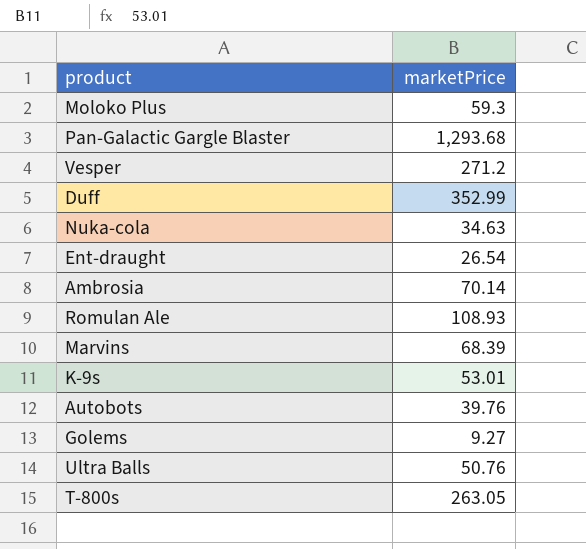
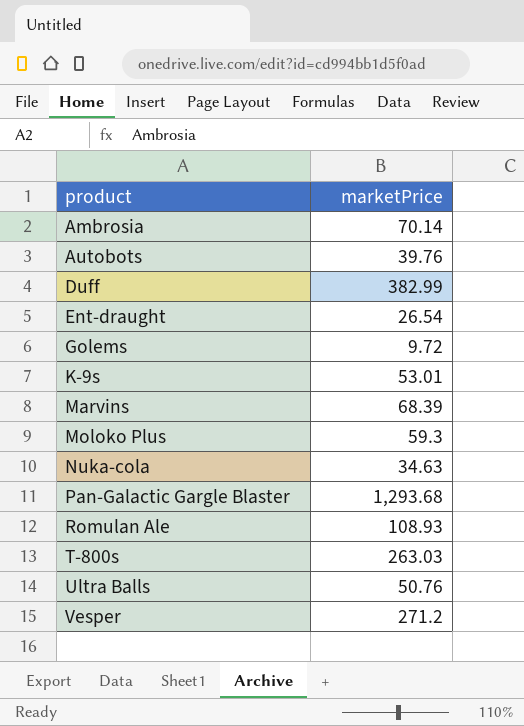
row order: none -> product ascending
Duff | marketPrice: 352.99 -> 382.99
Golems | marketPrice: 9.27 -> 9.72
T-800s | marketPrice: 263.05 -> 263.03

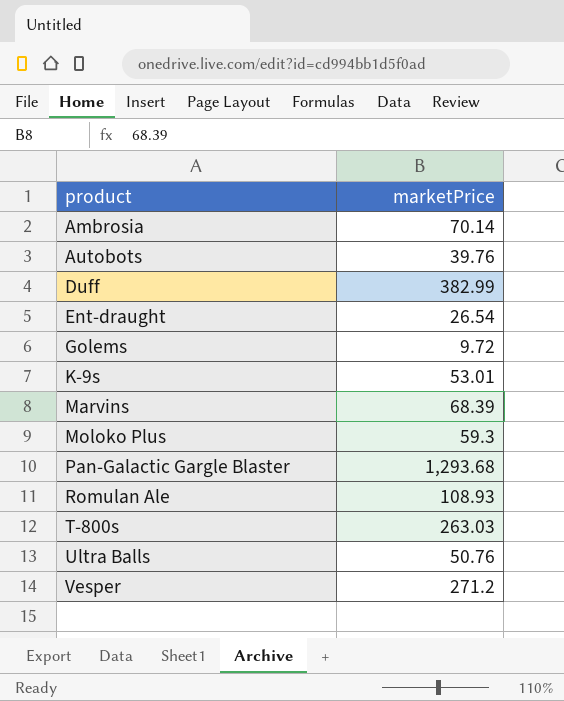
row Nuka-cola: 34.63 -> none

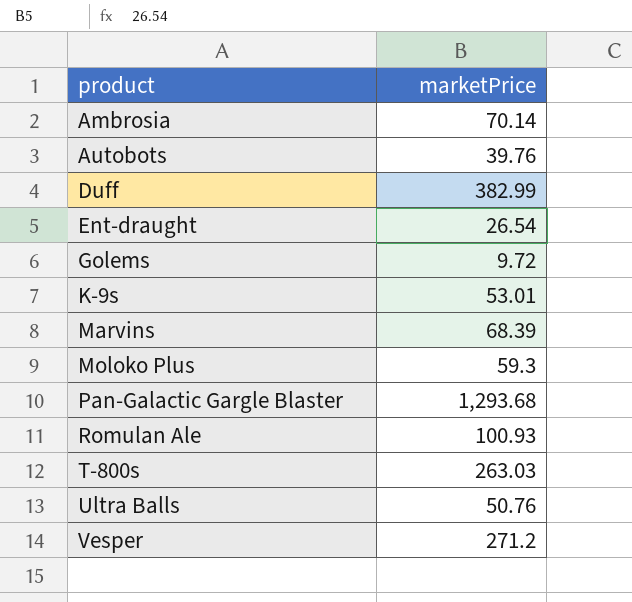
Romulan Ale | marketPrice: 108.93 -> 100.93

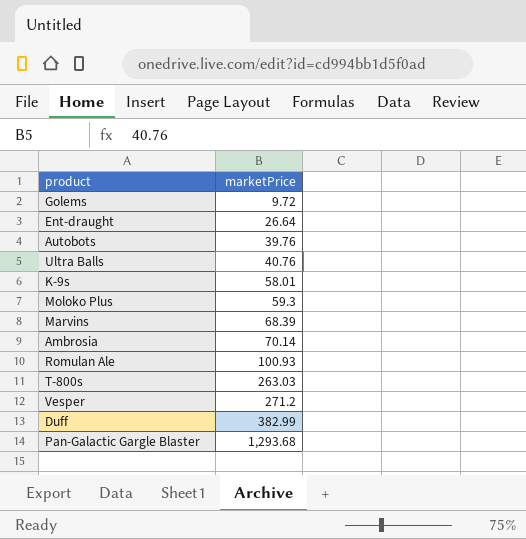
row order: product ascending -> marketPrice ascending
Ent-draught | marketPrice: 26.54 -> 26.64
Ultra Balls | marketPrice: 50.76 -> 40.76
K-9s | marketPrice: 53.01 -> 58.01

